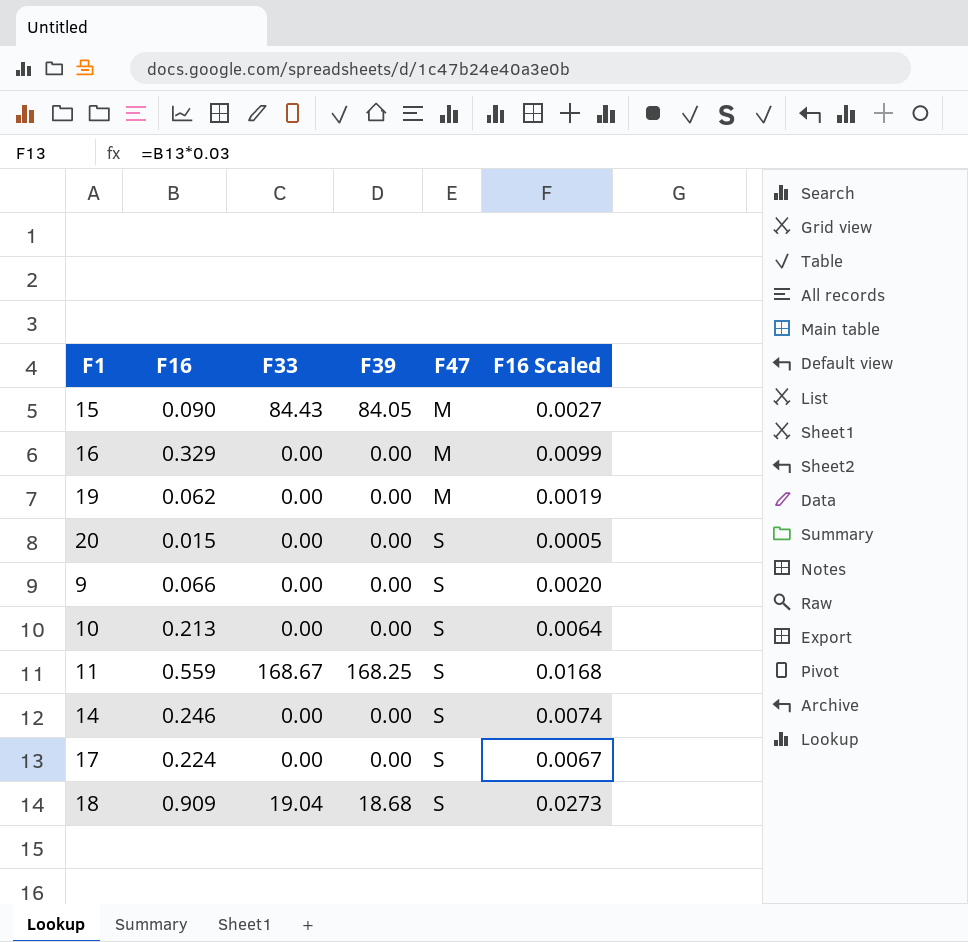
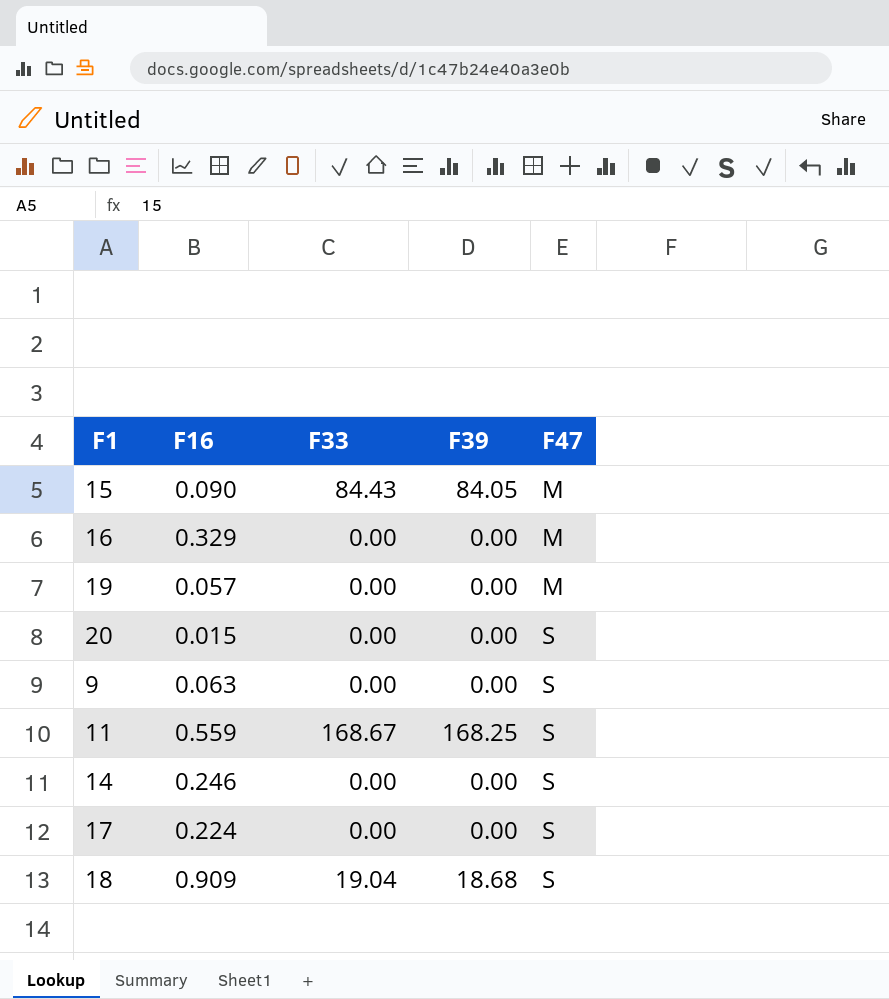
column F16 Scaled | formula: [F16] * 0.03 -> none
row 10: 0.213 | 0.00 | 0.00 | S | 0.0064 -> none
19 | F16: 0.062 -> 0.057
9 | F16: 0.066 -> 0.063

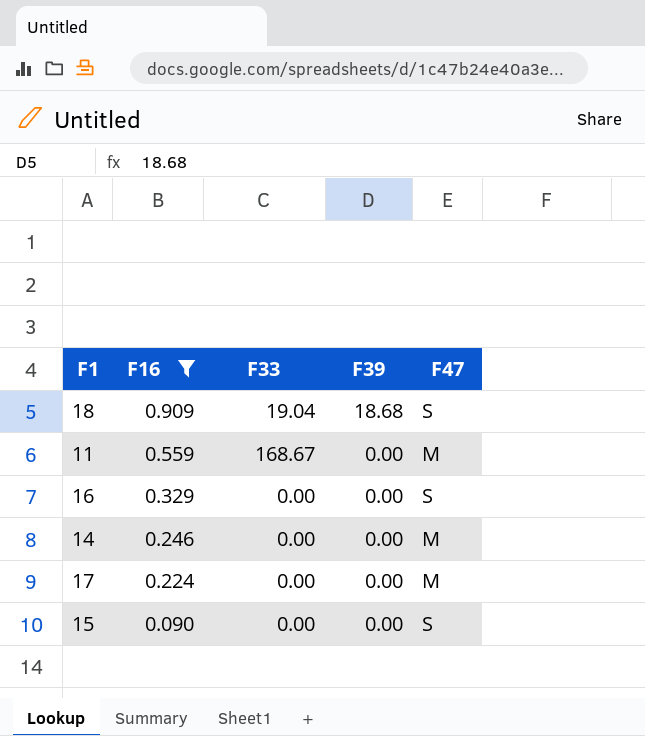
filter: none -> F16 >= 0.090
row order: F47 ascending -> F16 descending
11 | F39: 168.25 -> 0.00
11 | F47: S -> M
16 | F47: M -> S
14 | F47: S -> M
17 | F47: S -> M
15 | F33: 84.43 -> 0.00
15 | F39: 84.05 -> 0.00
15 | F47: M -> S

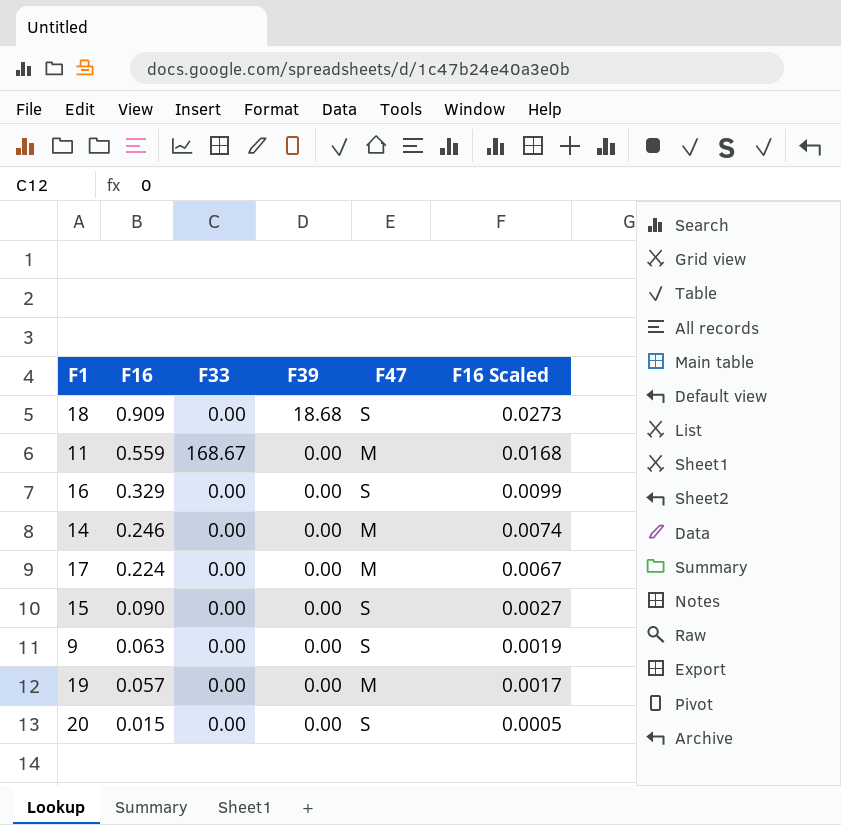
filter: F16 >= 0.090 -> none
column F16 Scaled | formula: none -> [F16] * 0.03
18 | F33: 19.04 -> 0.00

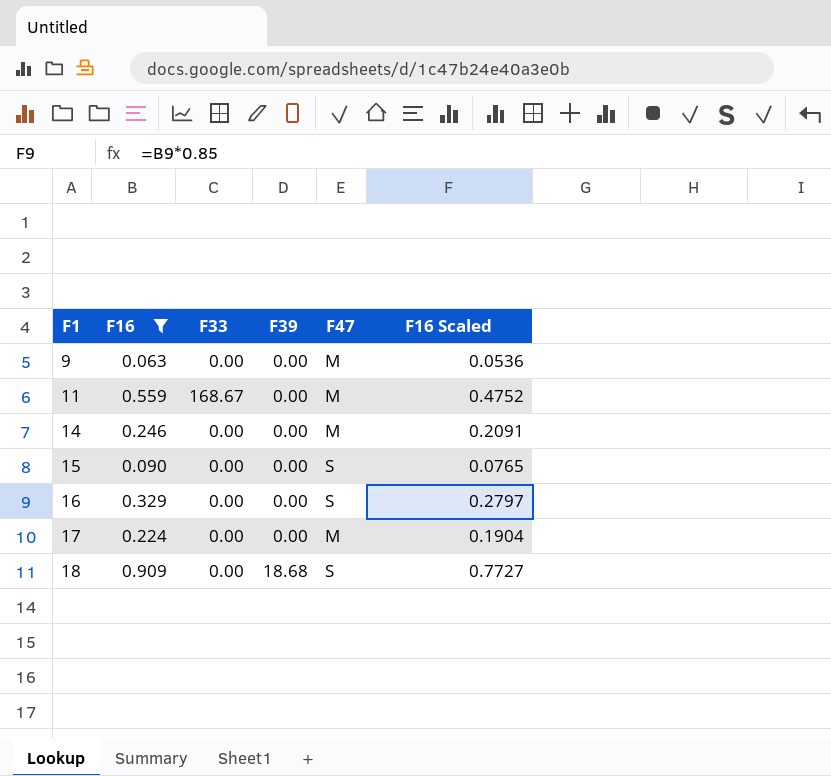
filter: none -> F16 >= 0.063
row order: F16 descending -> F1 ascending
column F16 Scaled | formula: [F16] * 0.03 -> [F16] * 0.85
9 | F47: S -> M

